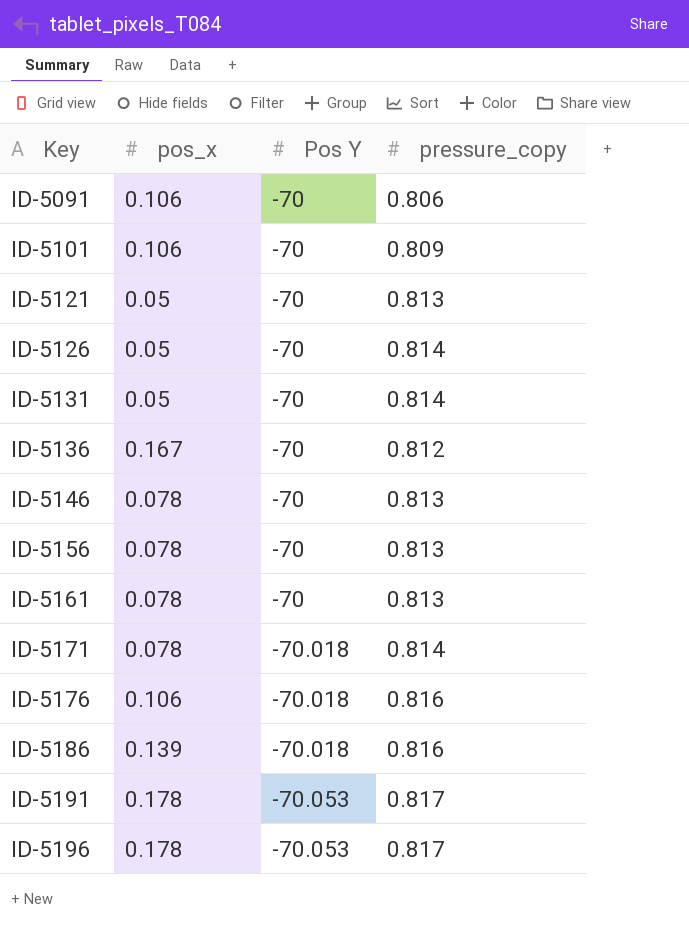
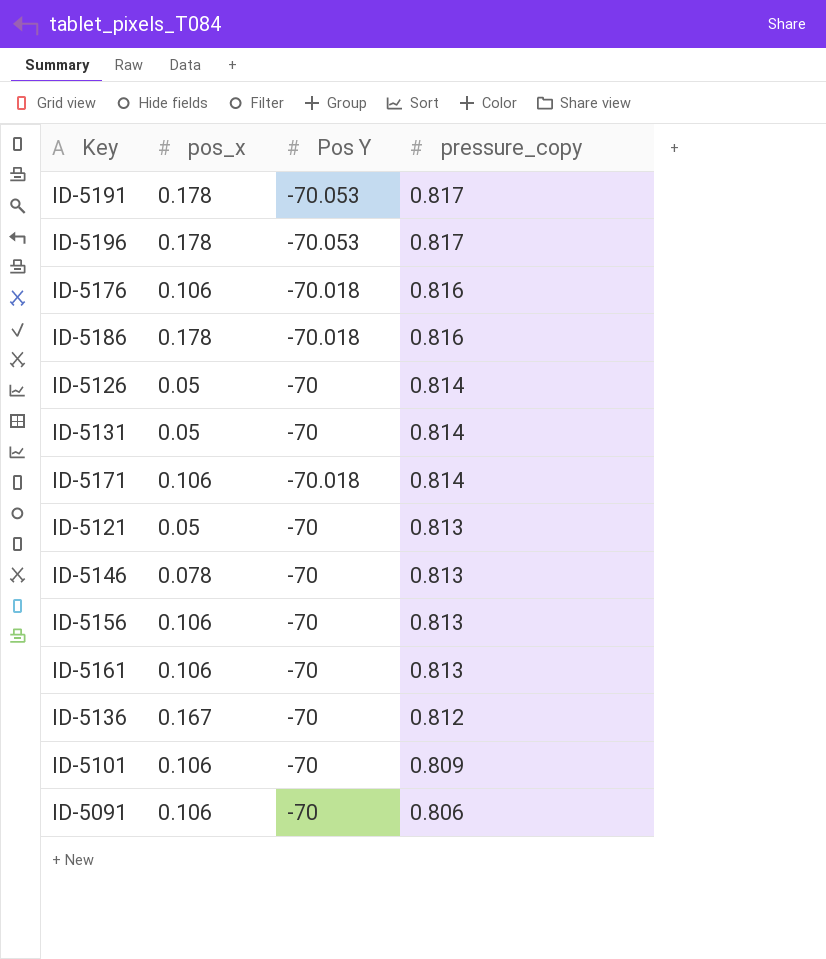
row order: Key ascending -> pressure_copy descending
ID-5186 | pos_x: 0.139 -> 0.178
ID-5171 | pos_x: 0.078 -> 0.106
ID-5156 | pos_x: 0.078 -> 0.106
ID-5161 | pos_x: 0.078 -> 0.106

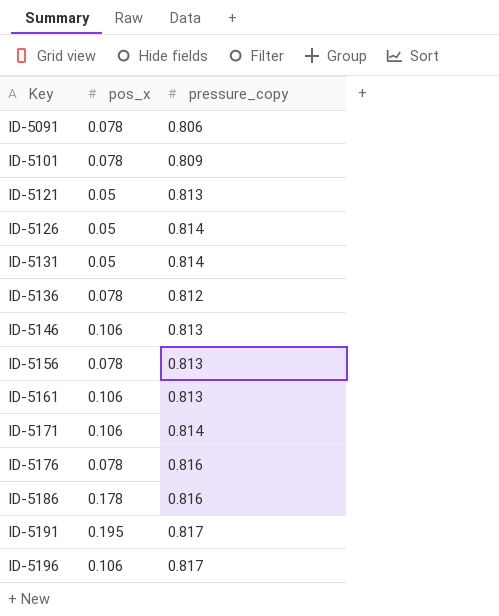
row order: pressure_copy descending -> Key ascending
column Pos Y | position: 3 -> none
ID-5091 | pos_x: 0.106 -> 0.078
ID-5101 | pos_x: 0.106 -> 0.078
ID-5136 | pos_x: 0.167 -> 0.078
ID-5146 | pos_x: 0.078 -> 0.106
ID-5156 | pos_x: 0.106 -> 0.078
ID-5176 | pos_x: 0.106 -> 0.078
ID-5191 | pos_x: 0.178 -> 0.195
ID-5196 | pos_x: 0.178 -> 0.106

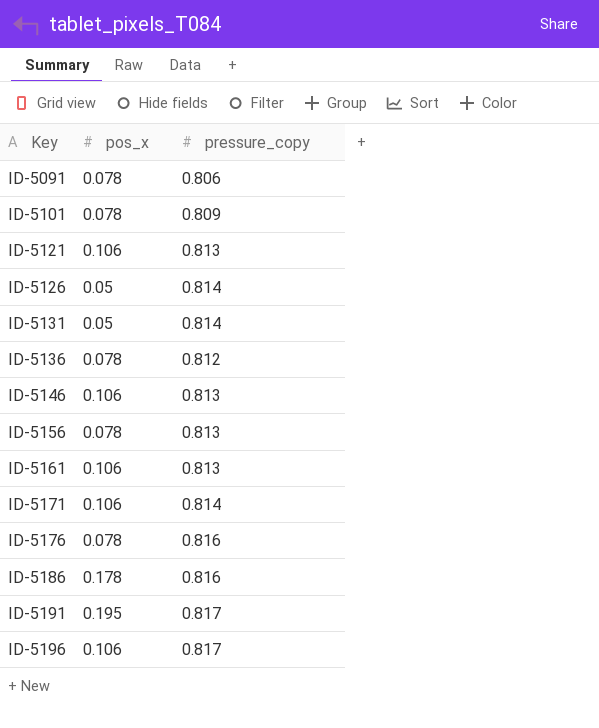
ID-5121 | pos_x: 0.05 -> 0.106

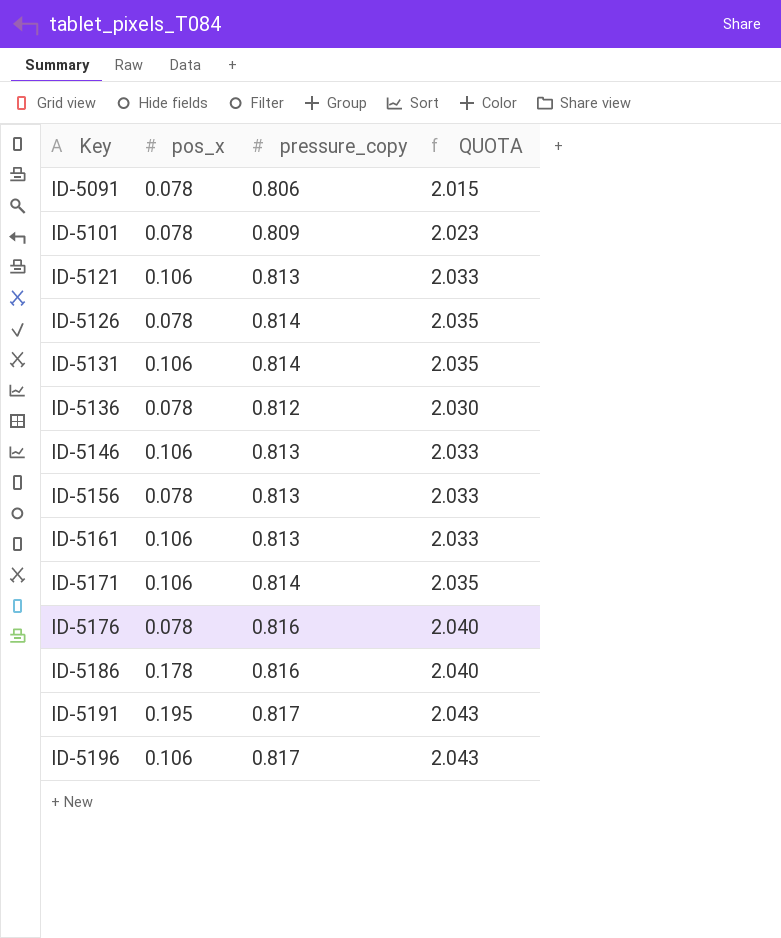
column QUOTA | formula: none -> [pressure_copy] * 2.5
ID-5126 | pos_x: 0.05 -> 0.078
ID-5131 | pos_x: 0.05 -> 0.106

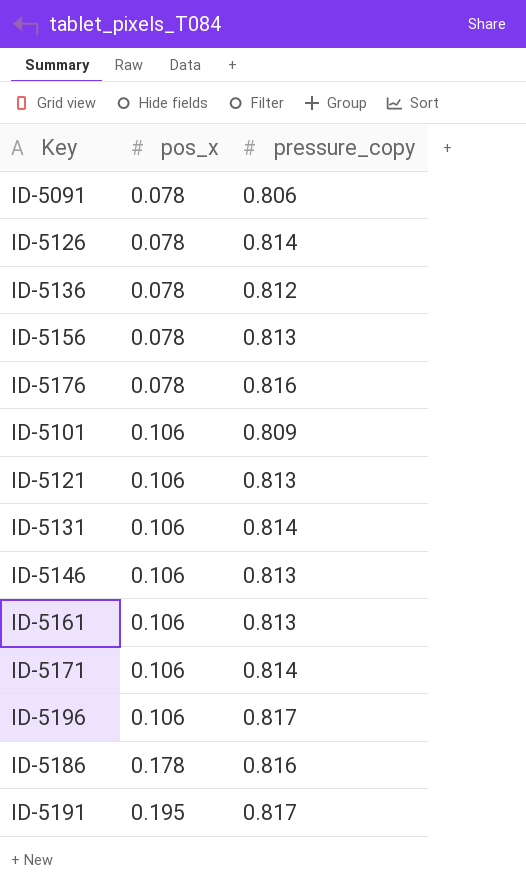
row order: Key ascending -> pos_x ascending
column QUOTA | formula: [pressure_copy] * 2.5 -> none
ID-5101 | pos_x: 0.078 -> 0.106

